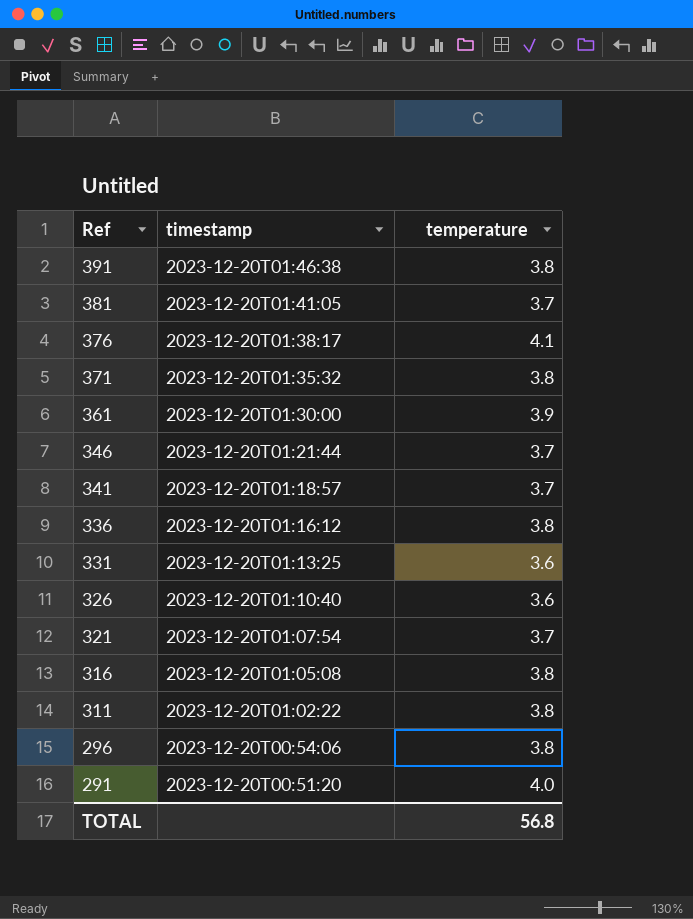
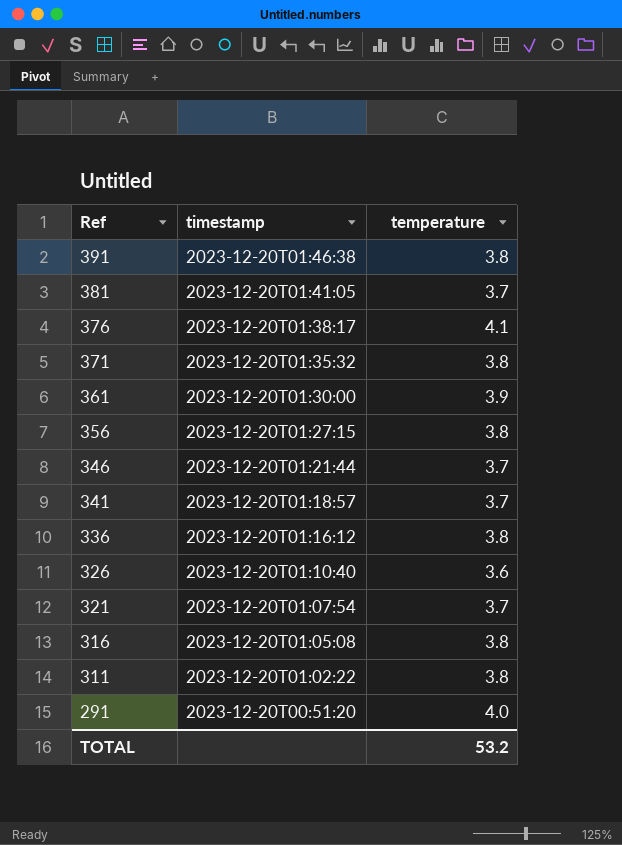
row 331: 2023-12-20T01:13:25 | 3.6 -> none
row 296: 2023-12-20T00:54:06 | 3.8 -> none
row 356: none -> 2023-12-20T01:27:15 | 3.8
TOTAL | temperature: 56.8 -> 53.2

